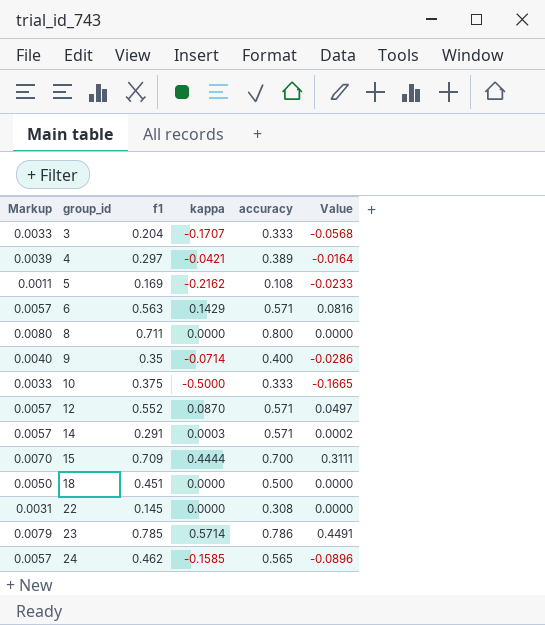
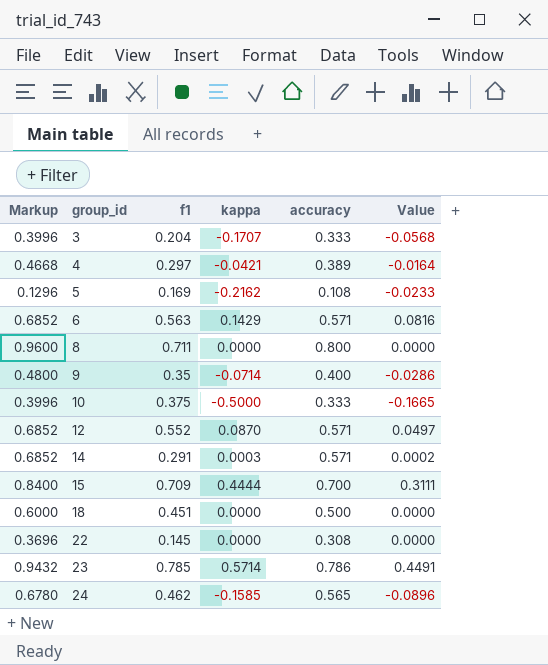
column Markup | formula: [accuracy] * 0.01 -> [accuracy] * 1.2

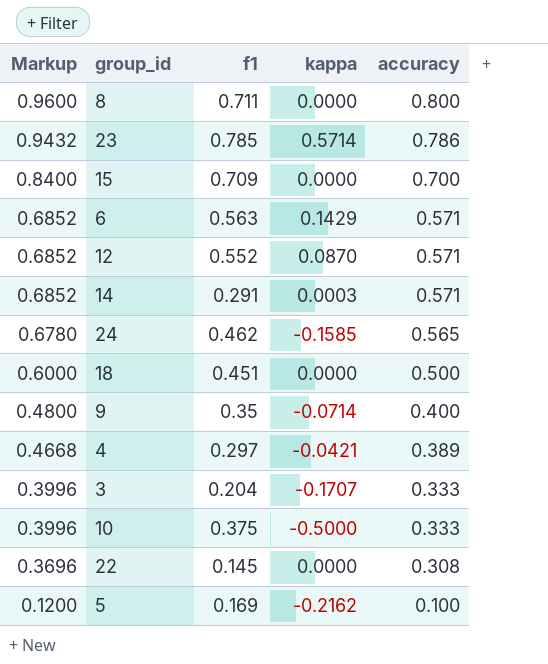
row order: group_id ascending -> Markup descending
column Value | formula: [kappa] * [accuracy] -> none
15 | kappa: 0.4444 -> 0.0000
5 | Markup: 0.1296 -> 0.1200
5 | accuracy: 0.108 -> 0.100

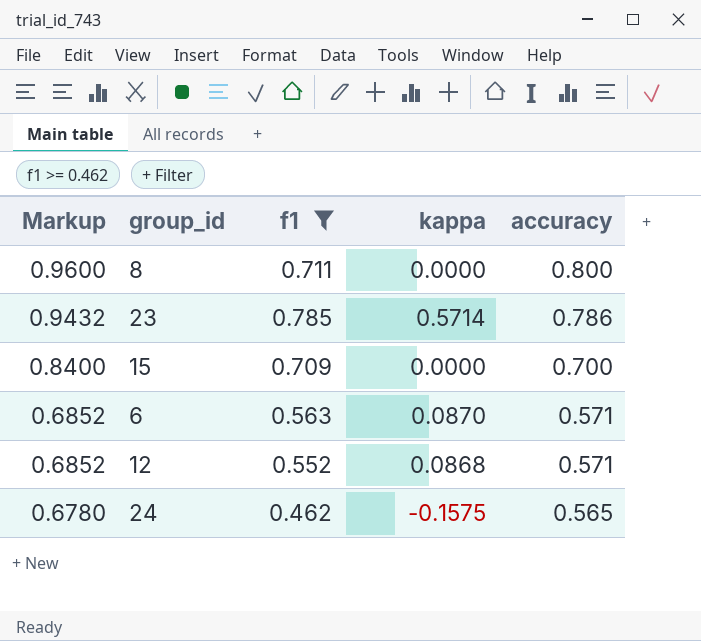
filter: none -> f1 >= 0.462
6 | kappa: 0.1429 -> 0.0870
12 | kappa: 0.0870 -> 0.0868
24 | kappa: -0.1585 -> -0.1575

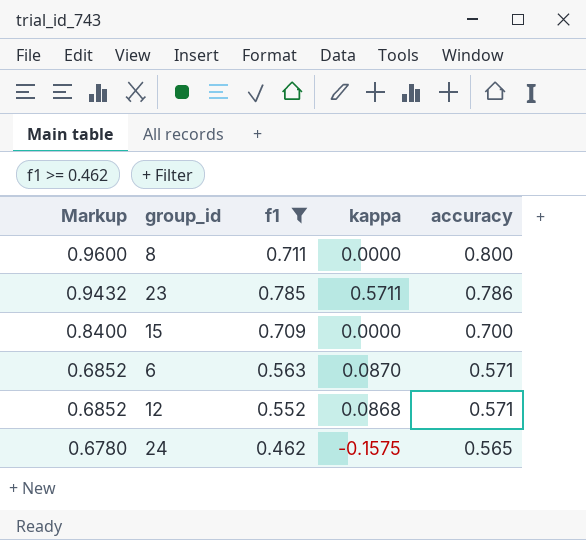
23 | kappa: 0.5714 -> 0.5711

